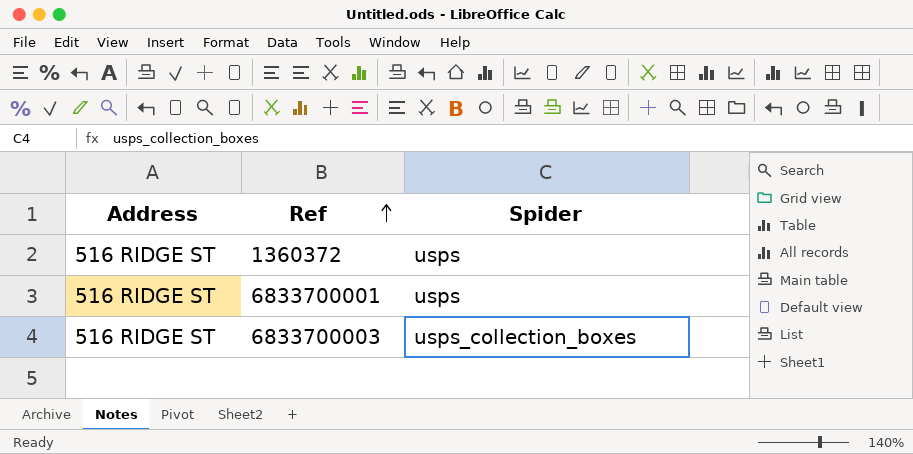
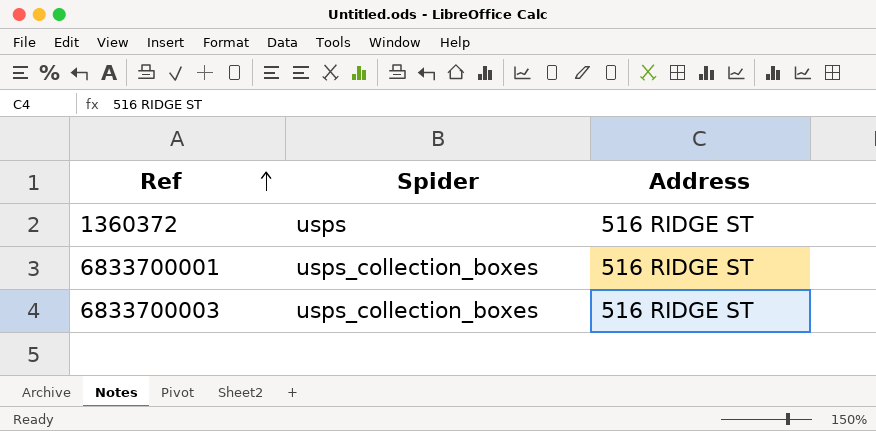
column Address | position: 1 -> 3
6833700001 | Spider: usps -> usps_collection_boxes

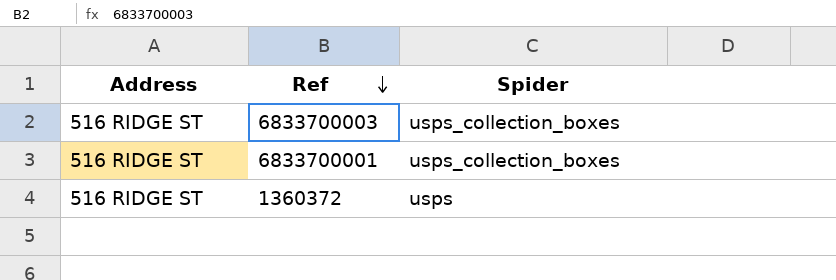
row order: Ref ascending -> Ref descending
column Address | position: 3 -> 1

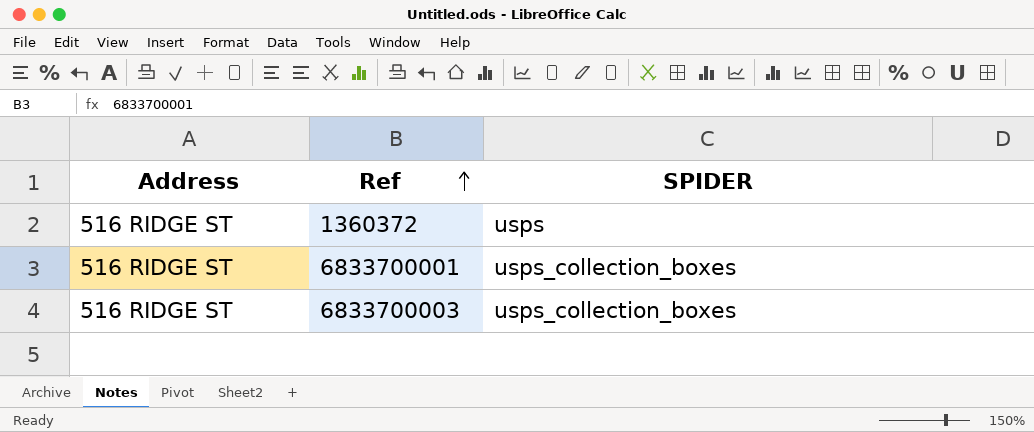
row order: Ref descending -> Ref ascending
column name: Spider -> SPIDER

